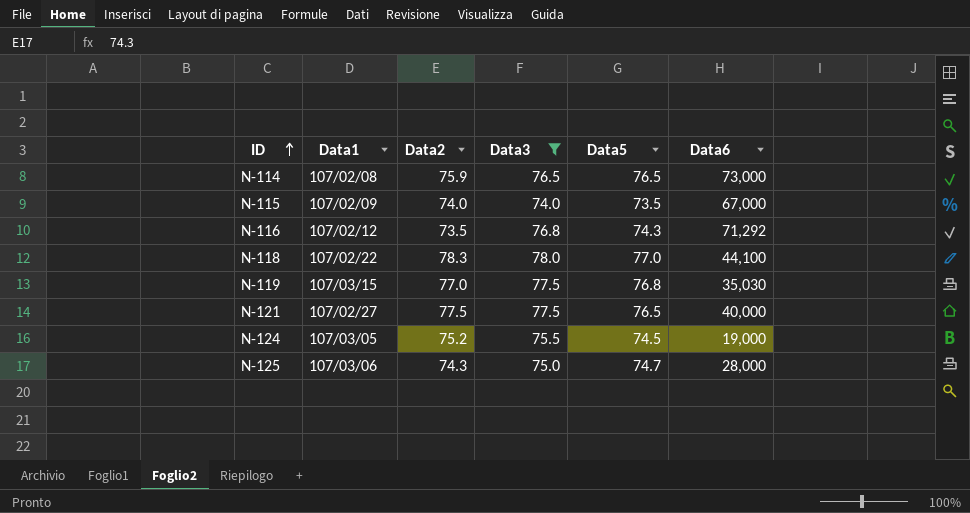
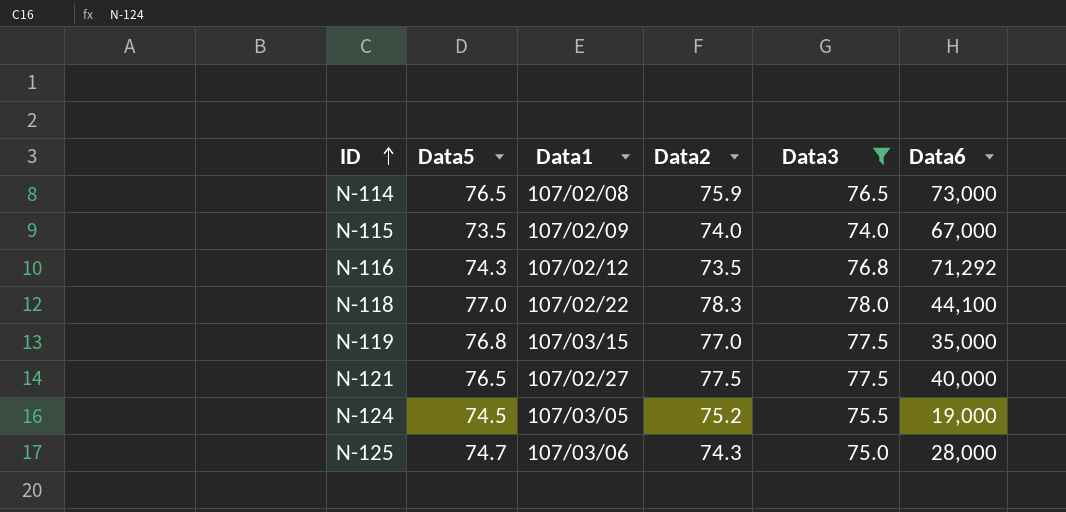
column Data5 | position: 5 -> 2
N-119 | Data6: 35,030 -> 35,000

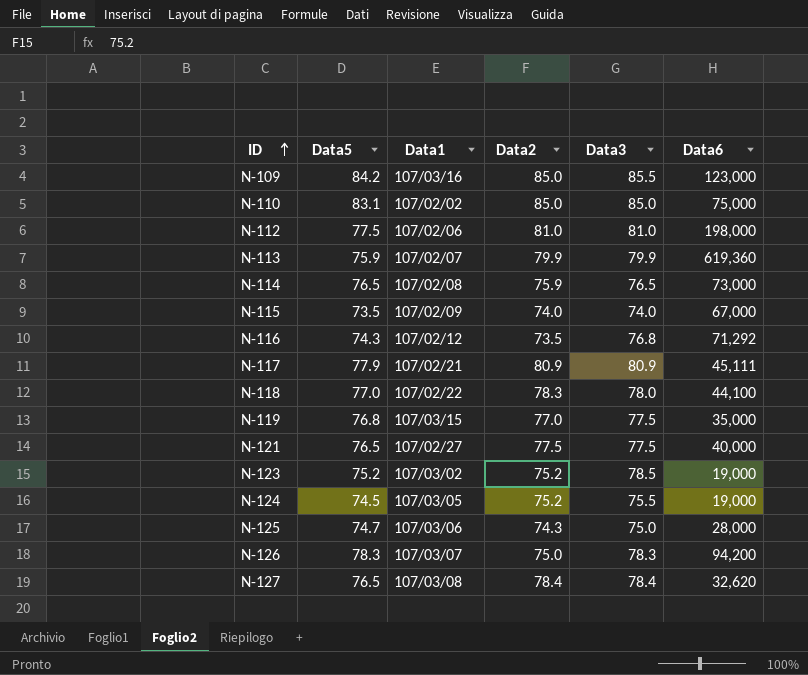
filter: Data3 <= 78.0 -> none

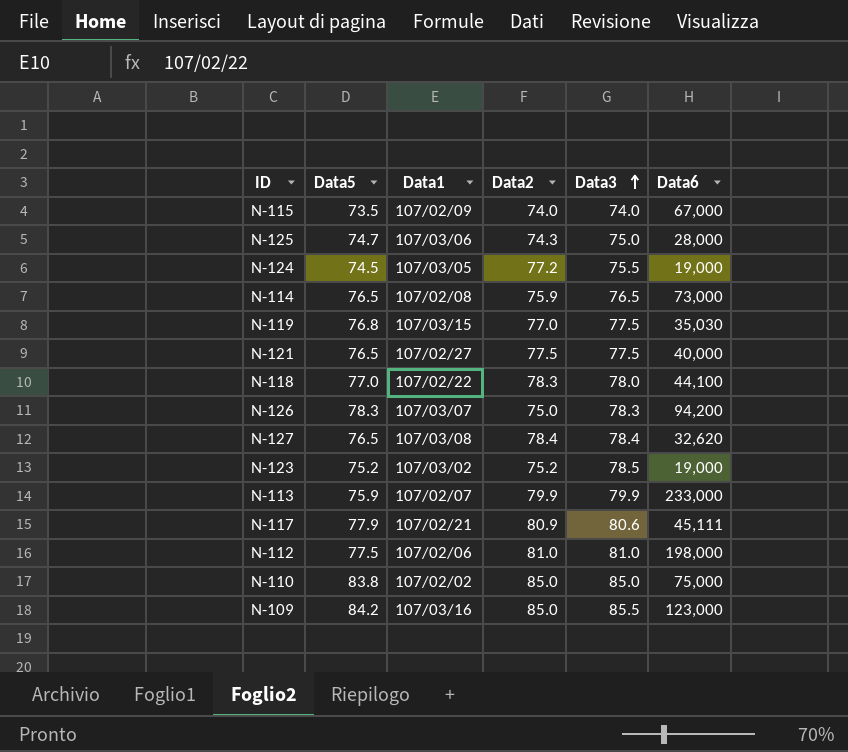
row order: ID ascending -> Data3 ascending
row N-116: 74.3 | 107/02/12 | 73.5 | 76.8 | 71,292 -> none
N-124 | Data2: 75.2 -> 77.2
N-119 | Data6: 35,000 -> 35,030
N-113 | Data6: 619,360 -> 233,000
N-117 | Data3: 80.9 -> 80.6
N-110 | Data5: 83.1 -> 83.8

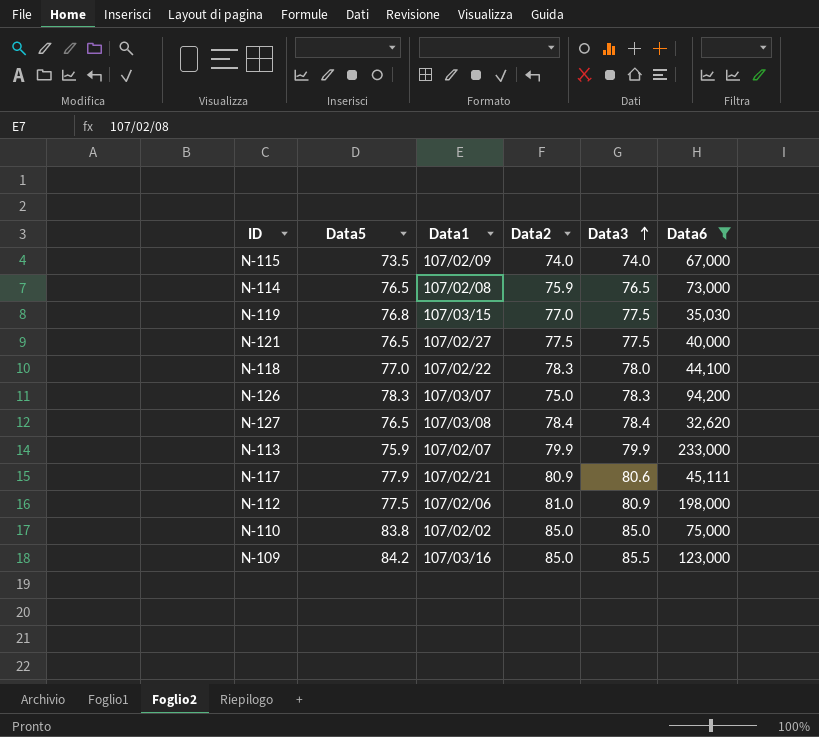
filter: none -> Data6 >= 32,620
N-112 | Data3: 81.0 -> 80.9

